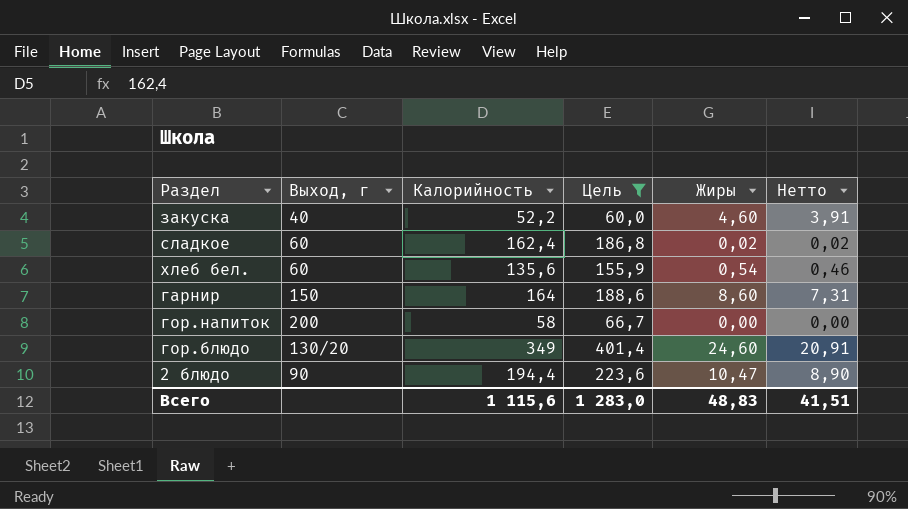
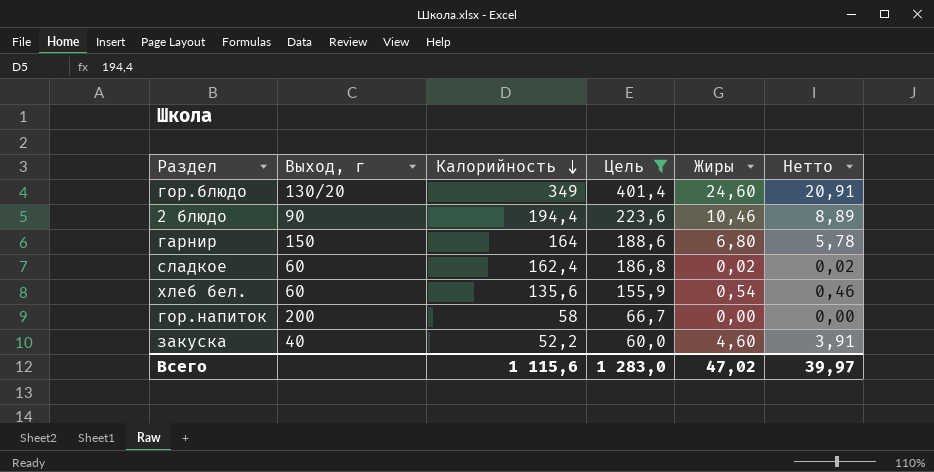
row order: none -> Калорийность descending
2 блюдо | Жиры: 10,47 -> 10,46
2 блюдо | Нетто: 8,90 -> 8,89
гарнир | Жиры: 8,60 -> 6,80
гарнир | Нетто: 7,31 -> 5,78
Всего | Жиры: 48,83 -> 47,02
Всего | Нетто: 41,51 -> 39,97

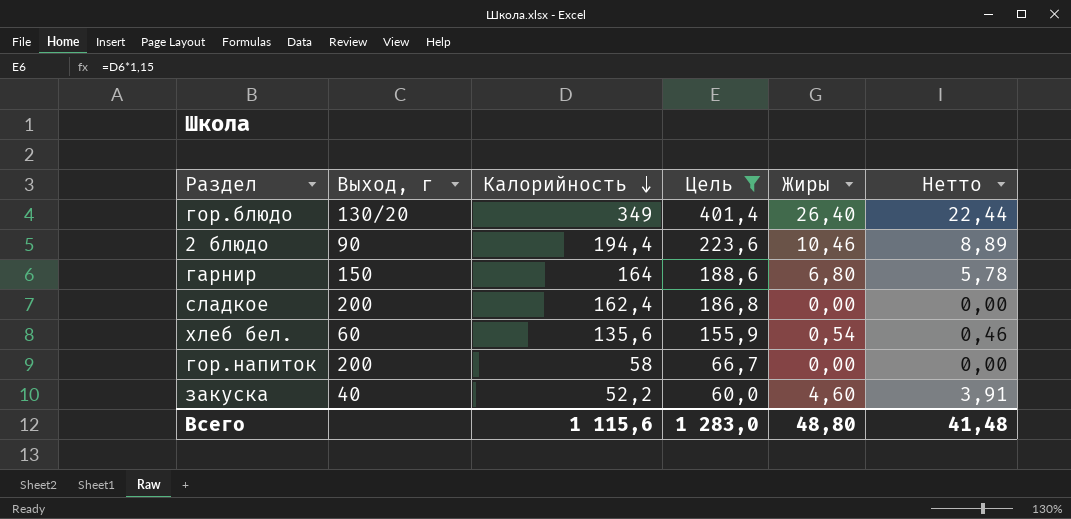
гор.блюдо | Жиры: 24,60 -> 26,40
гор.блюдо | Нетто: 20,91 -> 22,44
сладкое | Выход, г: 60 -> 200
сладкое | Жиры: 0,02 -> 0,00
сладкое | Нетто: 0,02 -> 0,00
Всего | Жиры: 47,02 -> 48,80
Всего | Нетто: 39,97 -> 41,48

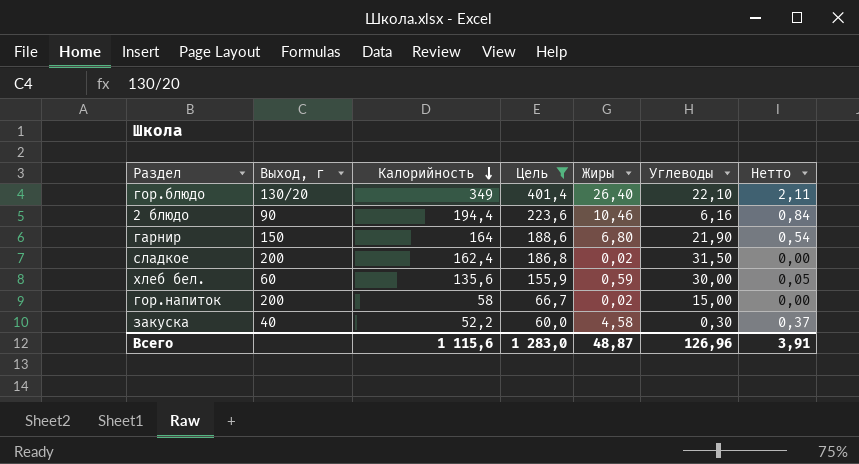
column Углеводы | position: none -> 6
column Нетто | formula: [Жиры] * 0,85 -> [Жиры] * 0,08
сладкое | Жиры: 0,00 -> 0,02
хлеб бел. | Жиры: 0,54 -> 0,59
гор.напиток | Жиры: 0,00 -> 0,02
закуска | Жиры: 4,60 -> 4,58
Всего | Жиры: 48,80 -> 48,87
Всего | Нетто: 41,48 -> 3,91

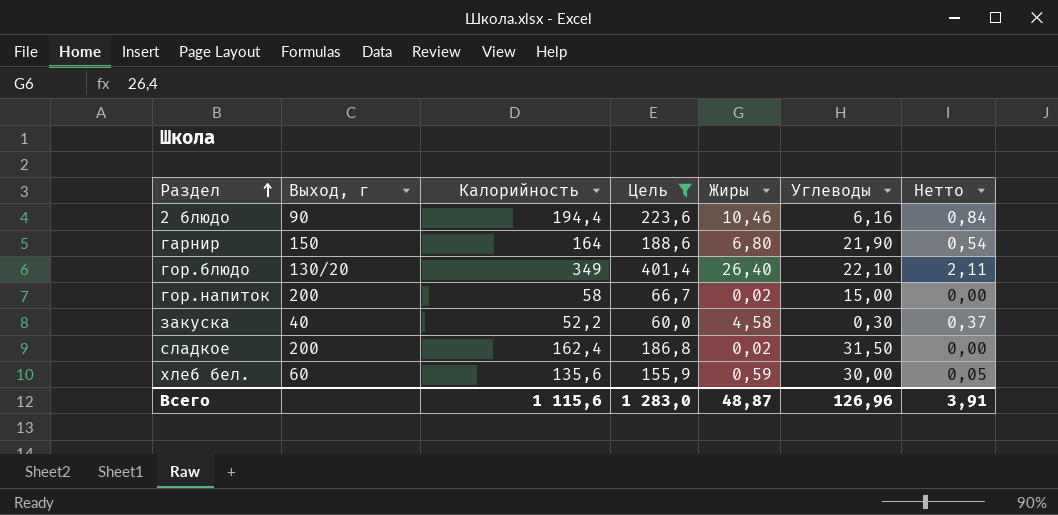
row order: Калорийность descending -> Раздел ascending

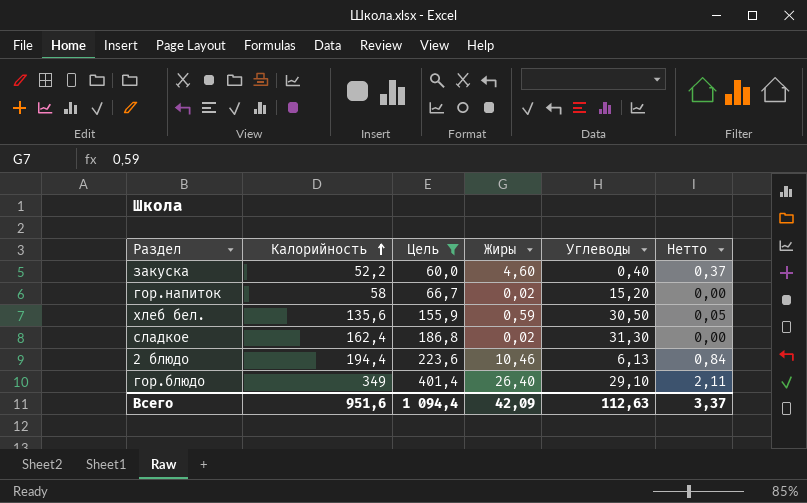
row order: Раздел ascending -> Калорийность ascending
column Выход, г | position: 2 -> none
row гарнир: 150 | 164 | 188,6 | 6,80 | 21,90 | 0,54 -> none
закуска | Жиры: 4,58 -> 4,60
закуска | Углеводы: 0,30 -> 0,40
гор.напиток | Углеводы: 15,00 -> 15,20
хлеб бел. | Углеводы: 30,00 -> 30,50
сладкое | Углеводы: 31,50 -> 31,30
2 блюдо | Углеводы: 6,16 -> 6,13
гор.блюдо | Углеводы: 22,10 -> 29,10
Всего | Калорийность: 1 115,6 -> 951,6
Всего | Цель: 1 283,0 -> 1 094,4
Всего | Жиры: 48,87 -> 42,09
Всего | Углеводы: 126,96 -> 112,63
Всего | Нетто: 3,91 -> 3,37

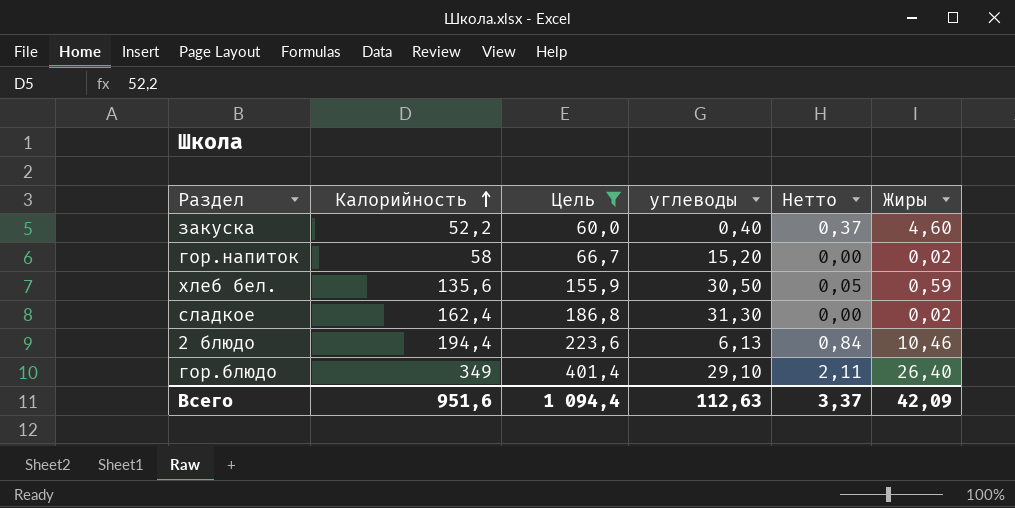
column name: Углеводы -> углеводы
column Жиры | position: 4 -> 6

